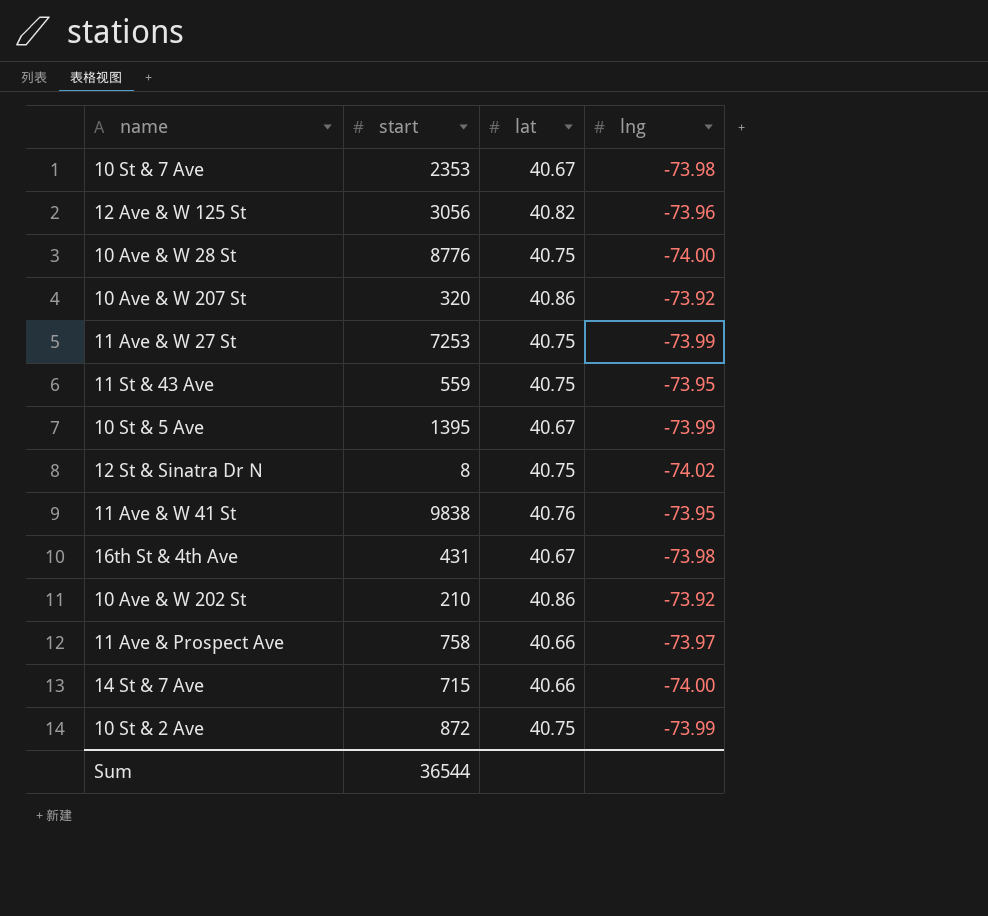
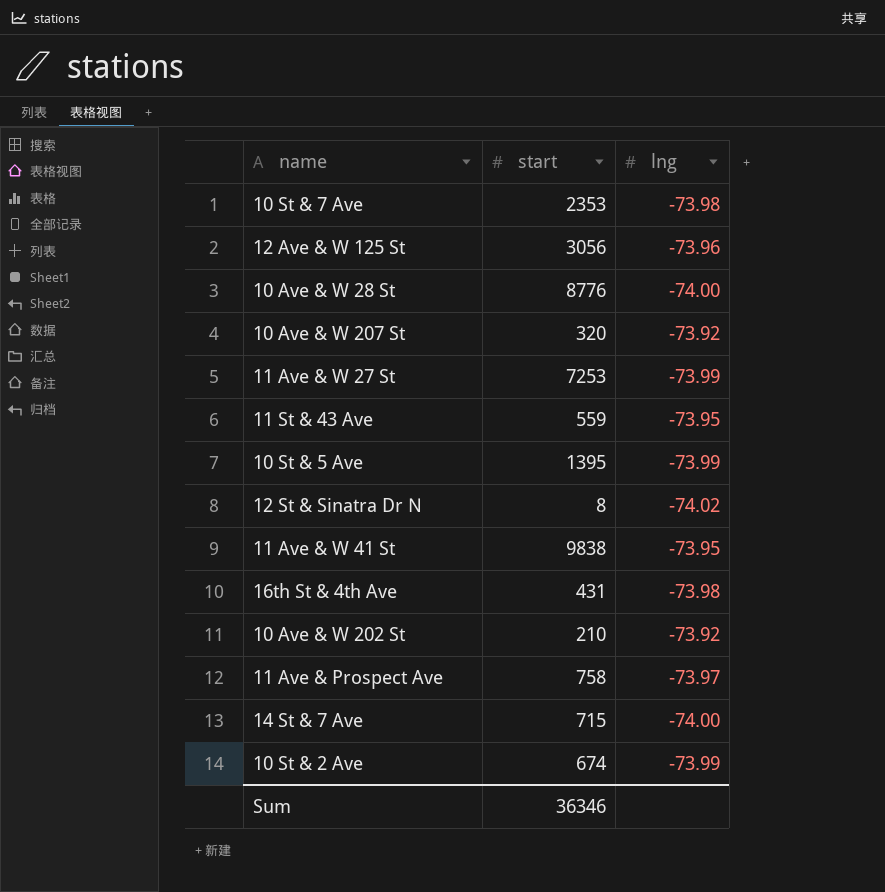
column lat | position: 3 -> none
10 St & 2 Ave | start: 872 -> 674
Sum | start: 36544 -> 36346

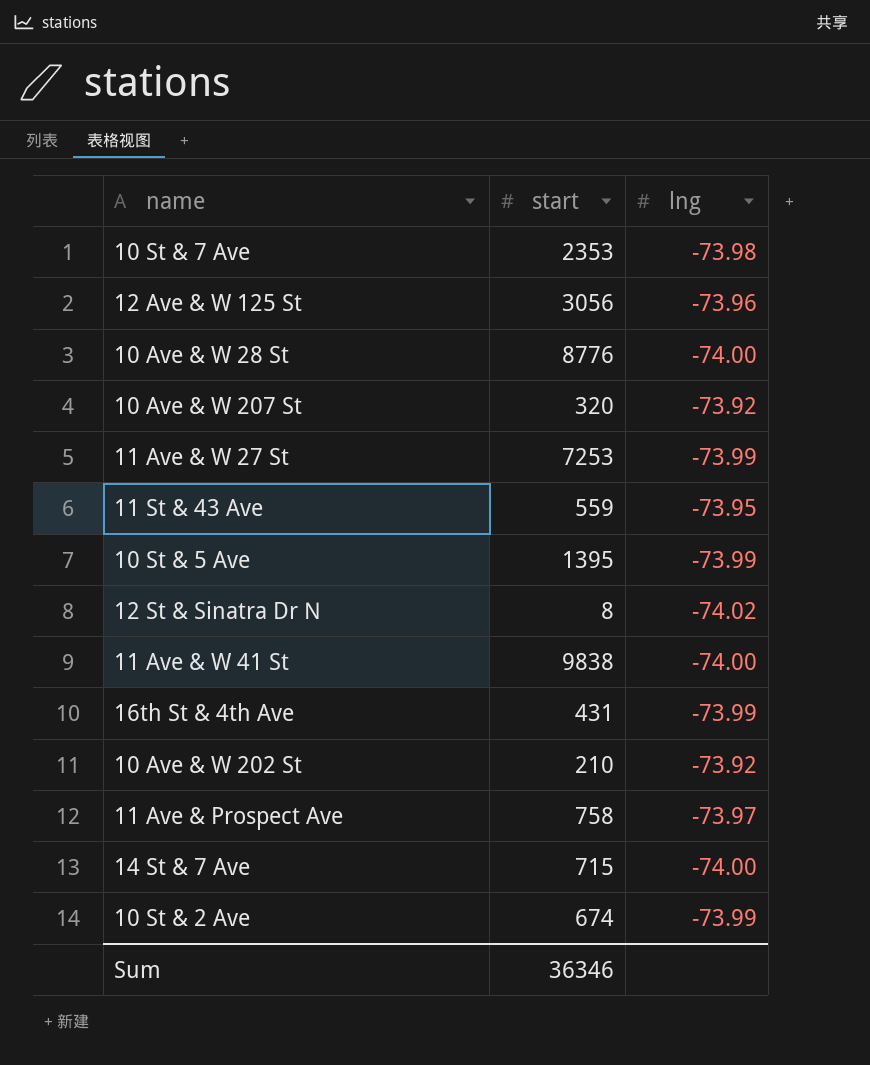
11 Ave & W 41 St | lng: -73.95 -> -74.00
16th St & 4th Ave | lng: -73.98 -> -73.99

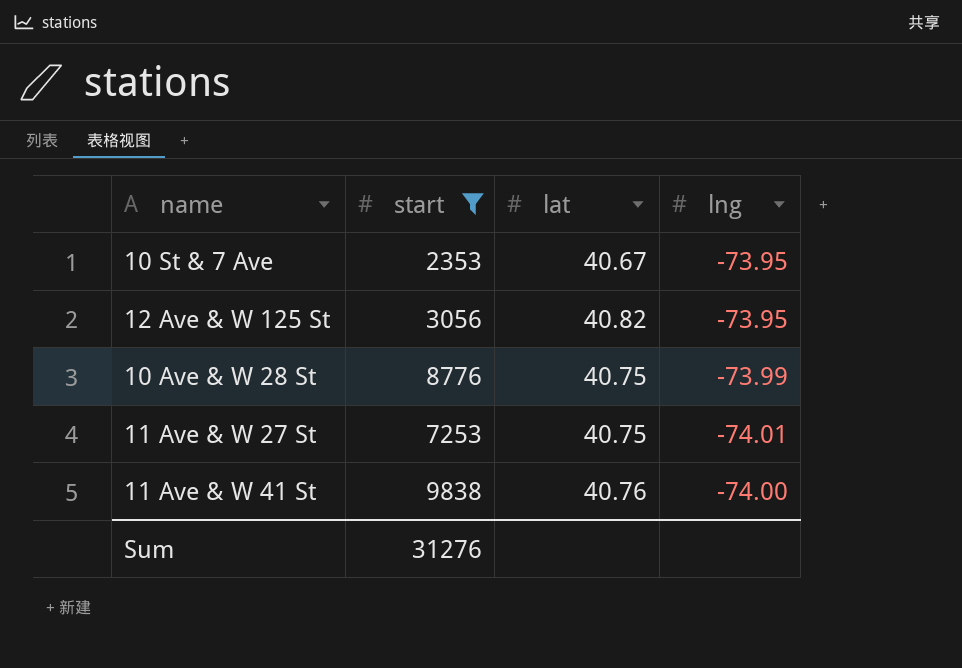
filter: none -> start >= 2353
column lat | position: none -> 3
10 St & 7 Ave | lng: -73.98 -> -73.95
12 Ave & W 125 St | lng: -73.96 -> -73.95
10 Ave & W 28 St | lng: -74.00 -> -73.99
11 Ave & W 27 St | lng: -73.99 -> -74.01
Sum | start: 36346 -> 31276

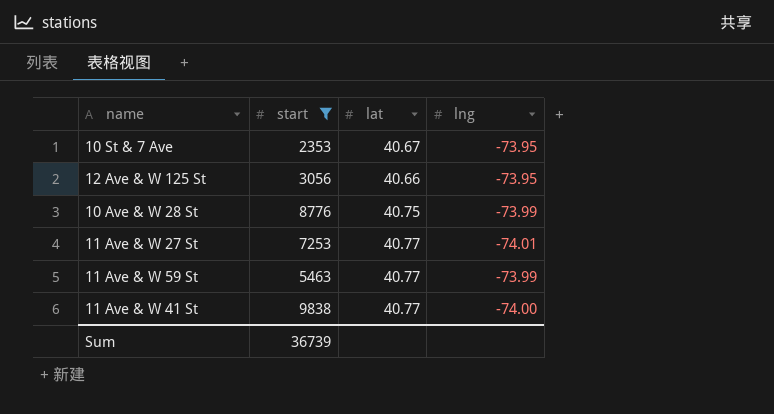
12 Ave & W 125 St | lat: 40.82 -> 40.66
11 Ave & W 27 St | lat: 40.75 -> 40.77
row 11 Ave & W 59 St: none -> 5463 | 40.77 | -73.99
11 Ave & W 41 St | lat: 40.76 -> 40.77
Sum | start: 31276 -> 36739

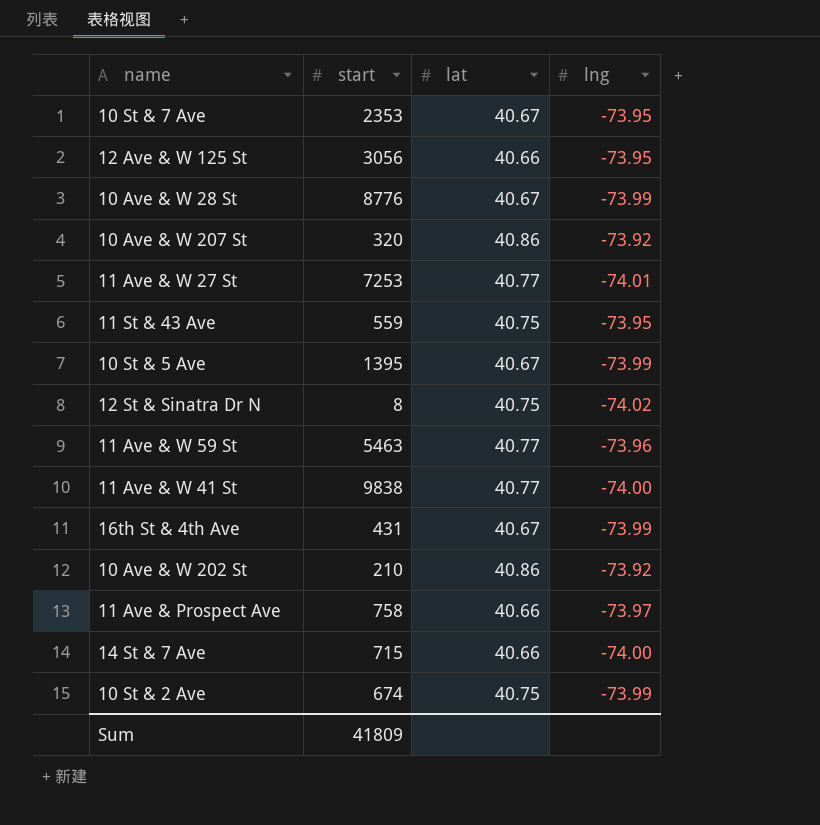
filter: start >= 2353 -> none
10 Ave & W 28 St | lat: 40.75 -> 40.67
11 Ave & W 59 St | lng: -73.99 -> -73.96
Sum | start: 36739 -> 41809

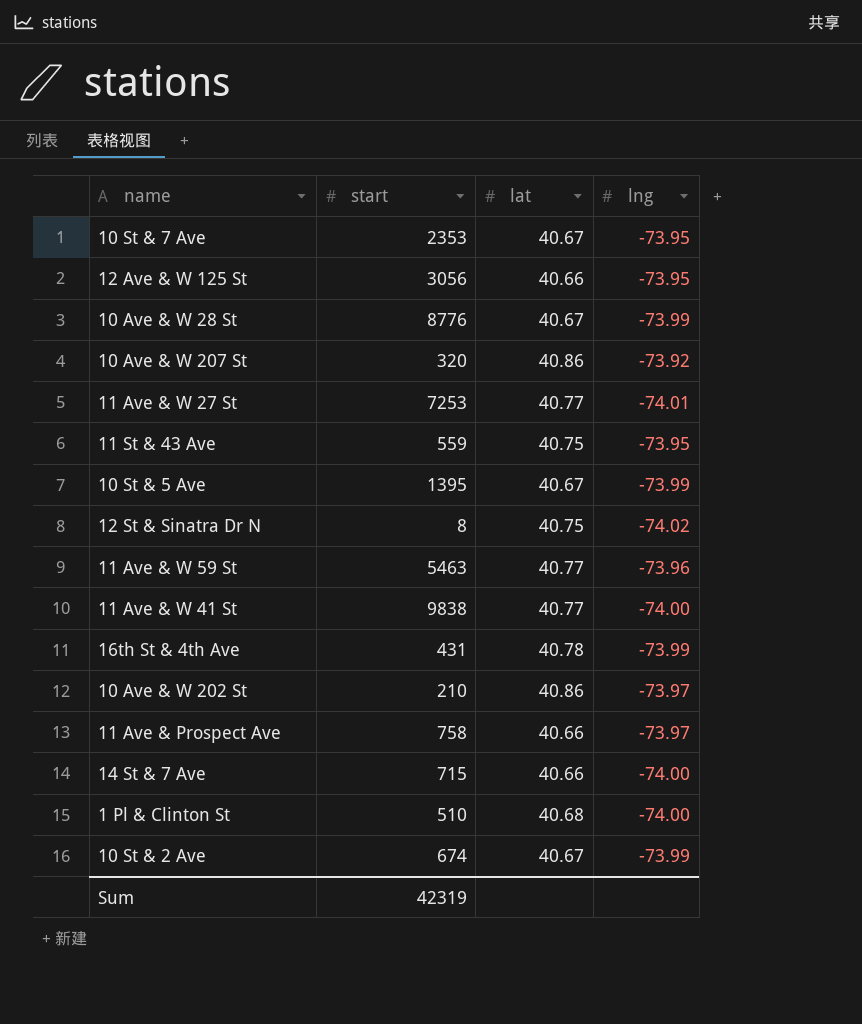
16th St & 4th Ave | lat: 40.67 -> 40.78
10 Ave & W 202 St | lng: -73.92 -> -73.97
row 1 Pl & Clinton St: none -> 510 | 40.68 | -74.00
10 St & 2 Ave | lat: 40.75 -> 40.67
Sum | start: 41809 -> 42319

